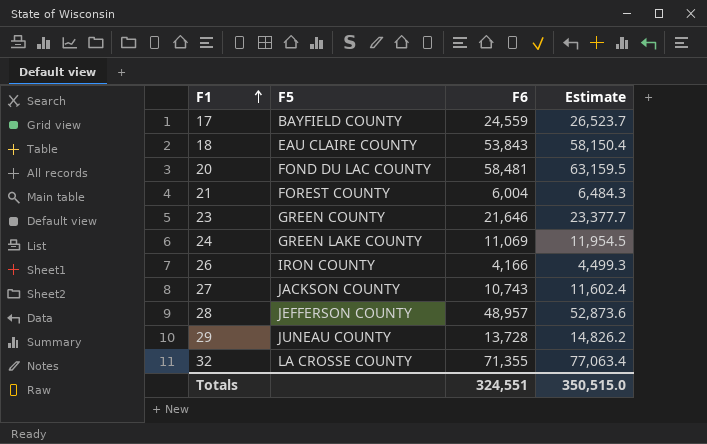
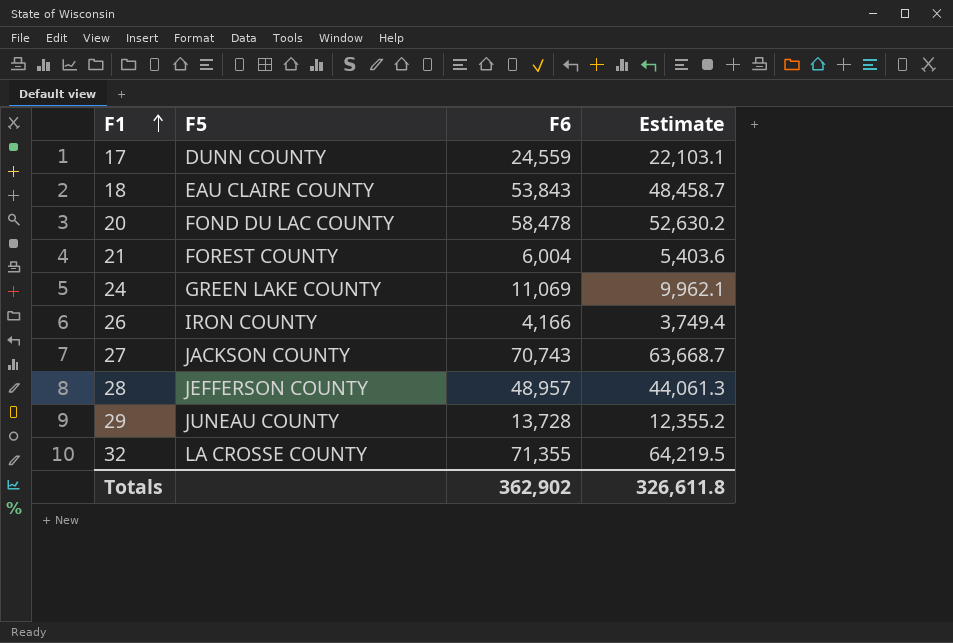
column Estimate | formula: [F6] * 1.08 -> [F6] * 0.9
row 23: GREEN COUNTY | 21,646 | 23,377.7 -> none
17 | F5: BAYFIELD COUNTY -> DUNN COUNTY
20 | F6: 58,481 -> 58,478
27 | F6: 10,743 -> 70,743
Totals | F6: 324,551 -> 362,902
Totals | Estimate: 350,515.0 -> 326,611.8

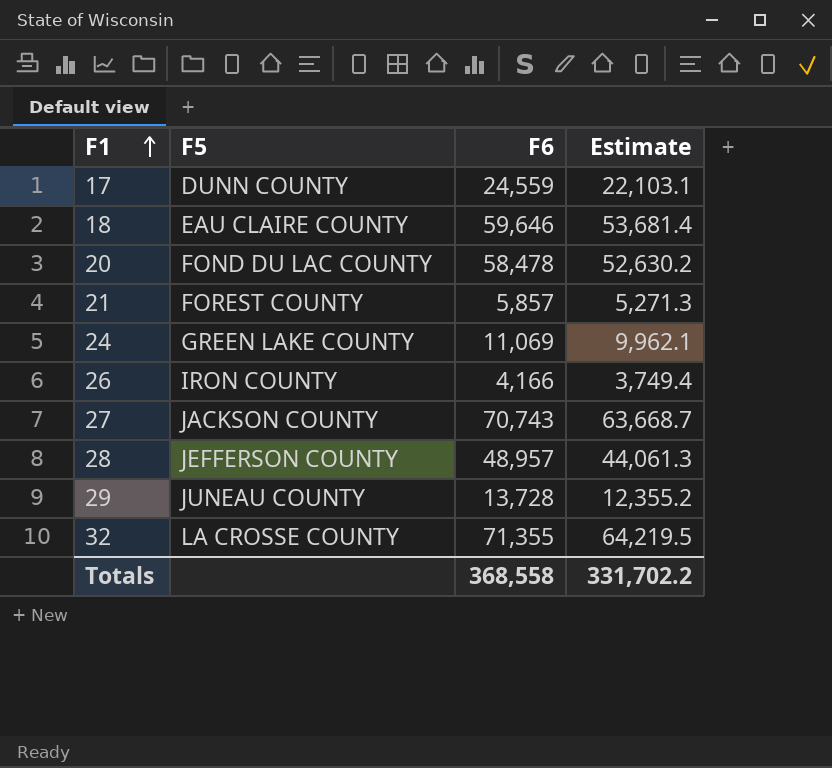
18 | F6: 53,843 -> 59,646
18 | Estimate: 48,458.7 -> 53,681.4
21 | F6: 6,004 -> 5,857
21 | Estimate: 5,403.6 -> 5,271.3
Totals | F6: 362,902 -> 368,558
Totals | Estimate: 326,611.8 -> 331,702.2

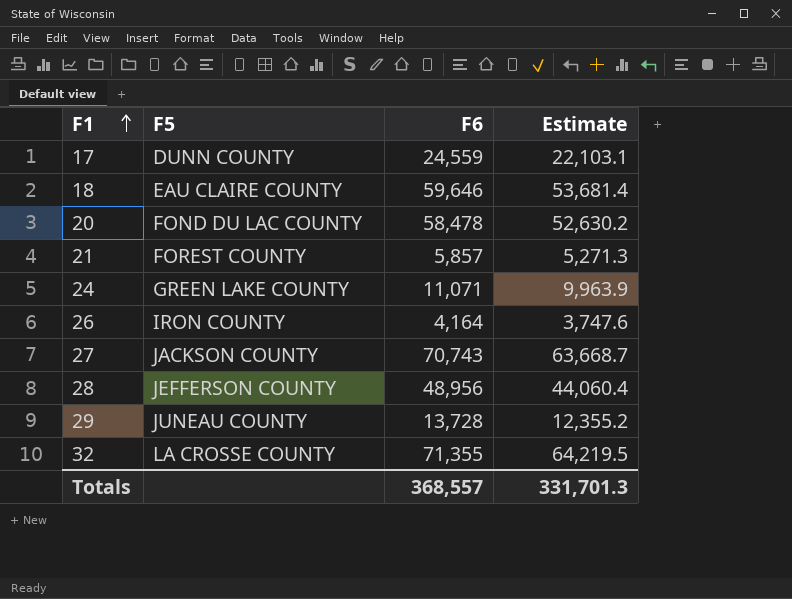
24 | F6: 11,069 -> 11,071
24 | Estimate: 9,962.1 -> 9,963.9
26 | F6: 4,166 -> 4,164
26 | Estimate: 3,749.4 -> 3,747.6
28 | F6: 48,957 -> 48,956
28 | Estimate: 44,061.3 -> 44,060.4
Totals | F6: 368,558 -> 368,557
Totals | Estimate: 331,702.2 -> 331,701.3

